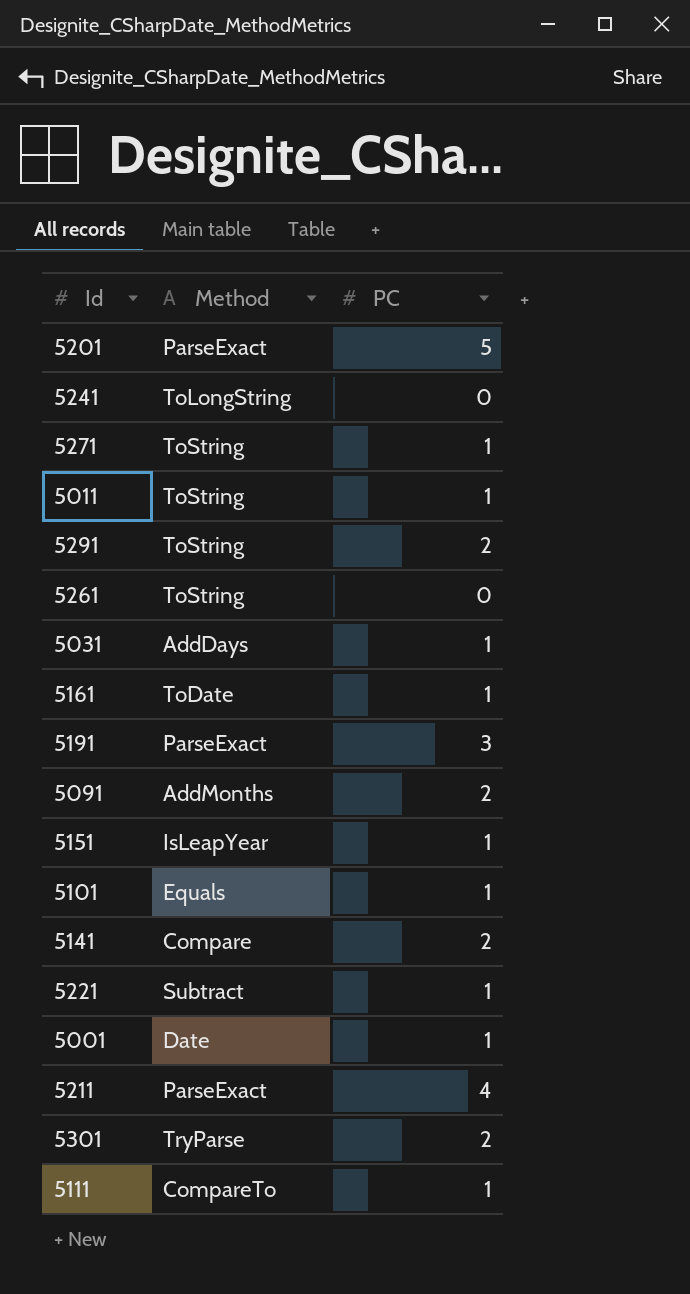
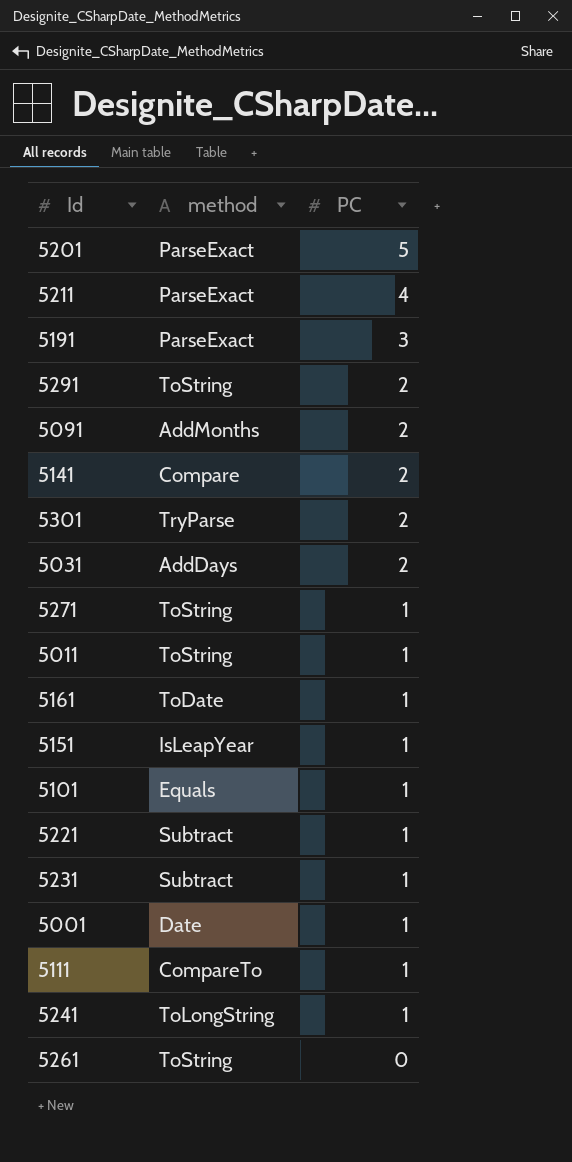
row order: none -> PC descending
column name: Method -> method
5031 | PC: 1 -> 2
row 5231: none -> Subtract | 1
5241 | PC: 0 -> 1

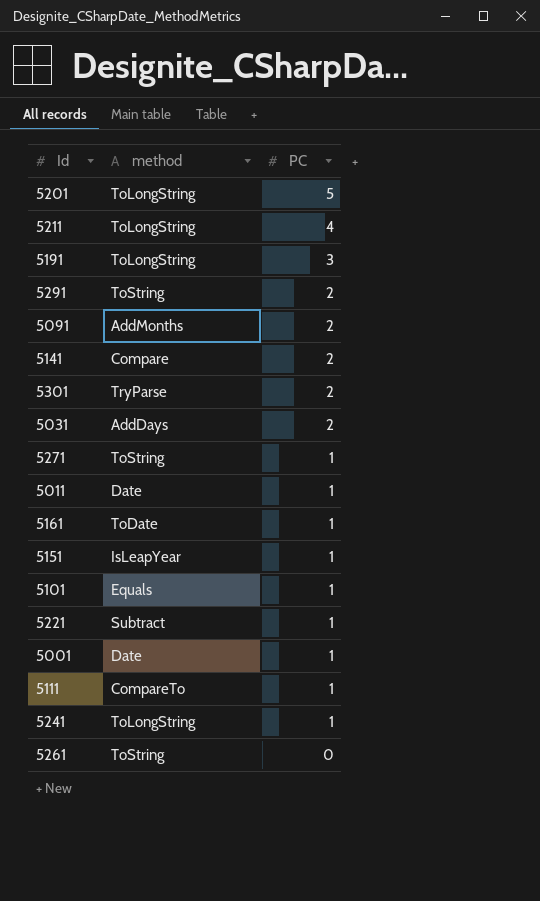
row 5231: Subtract | 1 -> none
5201 | method: ParseExact -> ToLongString
5211 | method: ParseExact -> ToLongString
5191 | method: ParseExact -> ToLongString
5011 | method: ToString -> Date

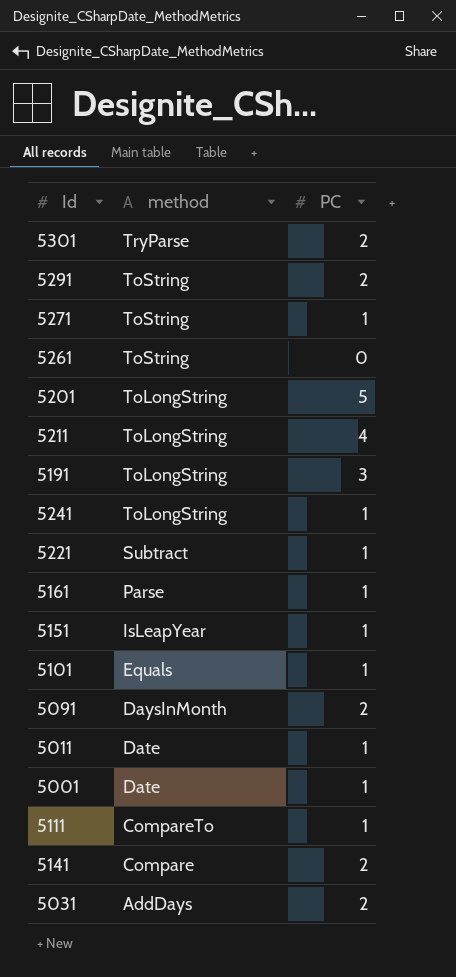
row order: PC descending -> method descending
5161 | method: ToDate -> Parse
5091 | method: AddMonths -> DaysInMonth

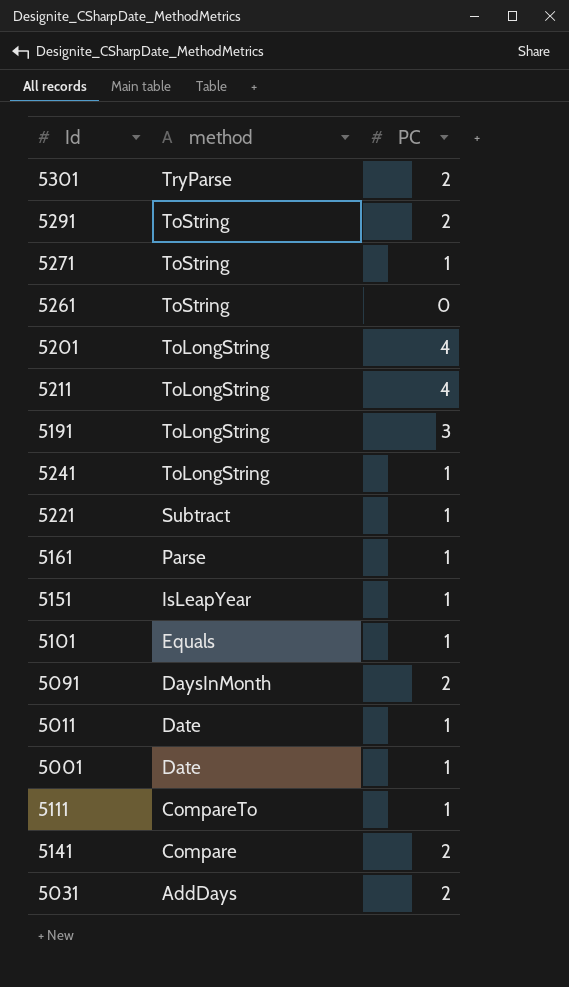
5201 | PC: 5 -> 4

